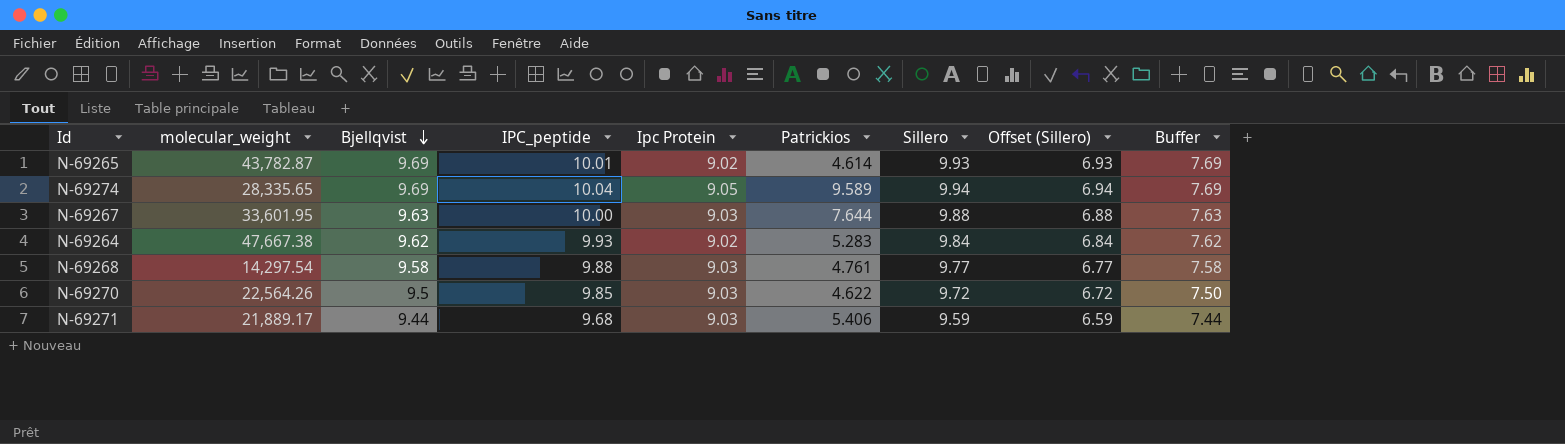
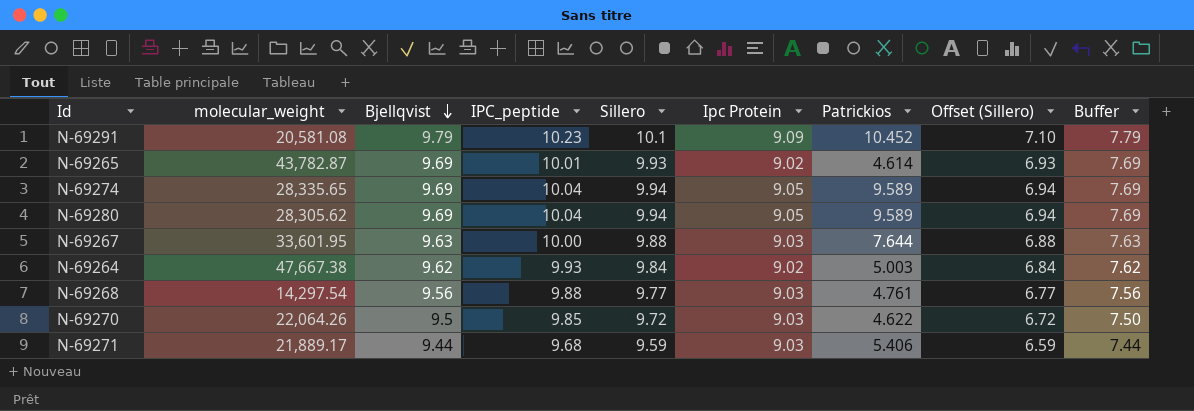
column Sillero | position: 7 -> 5
row N-69291: none -> 20,581.08 | 9.79 | 10.23 | 10.1 | 9.09 | 10.452 | 7.10 | 7.79
row N-69280: none -> 28,305.62 | 9.69 | 10.04 | 9.94 | 9.05 | 9.589 | 6.94 | 7.69
N-69264 | Patrickios: 5.283 -> 5.003
N-69268 | Bjellqvist: 9.58 -> 9.56
N-69268 | Buffer: 7.58 -> 7.56
N-69270 | molecular_weight: 22,564.26 -> 22,064.26

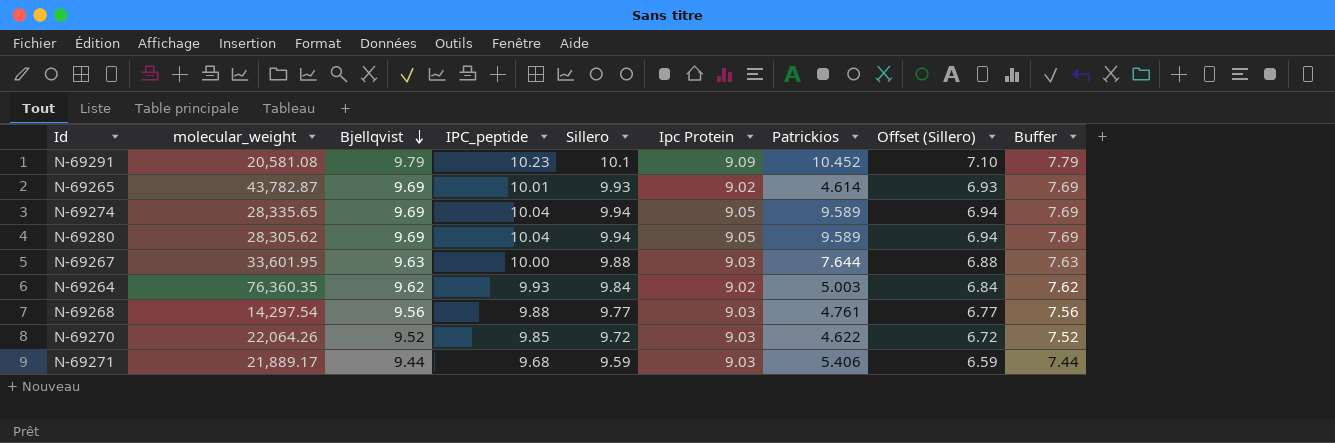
N-69264 | molecular_weight: 47,667.38 -> 76,360.35
N-69270 | Bjellqvist: 9.5 -> 9.52
N-69270 | Buffer: 7.50 -> 7.52

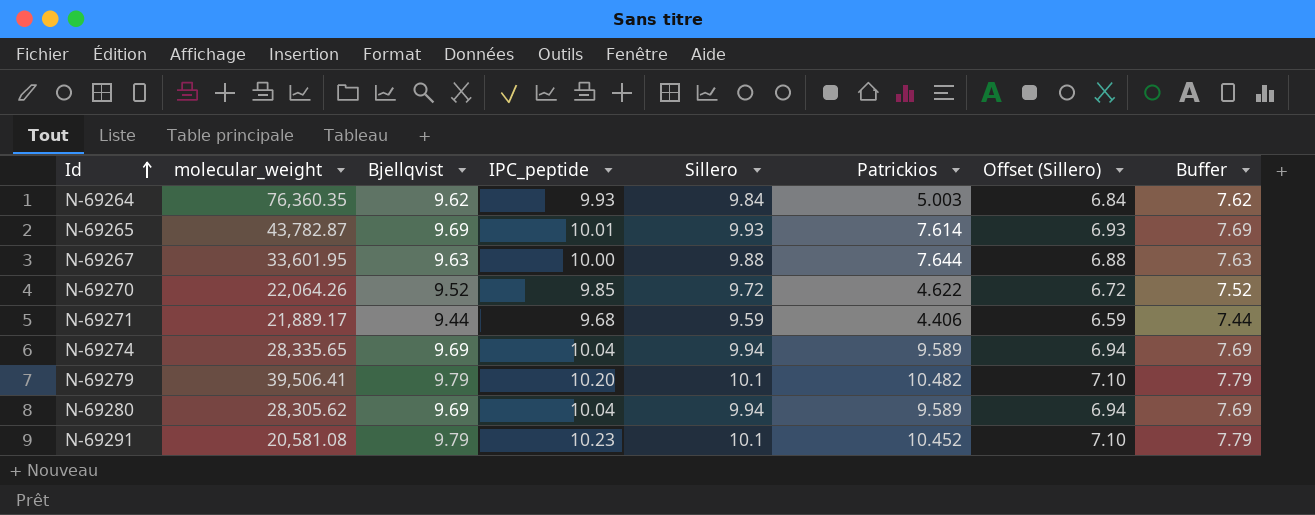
row order: Bjellqvist descending -> Id ascending
column Ipc Protein | position: 6 -> none
row N-69268: 14,297.54 | 9.56 | 9.88 | 9.77 | 9.03 | 4.761 | 6.77 | 7.56 -> none
N-69265 | Patrickios: 4.614 -> 7.614
N-69271 | Patrickios: 5.406 -> 4.406
row N-69279: none -> 39,506.41 | 9.79 | 10.20 | 10.1 | 10.482 | 7.10 | 7.79

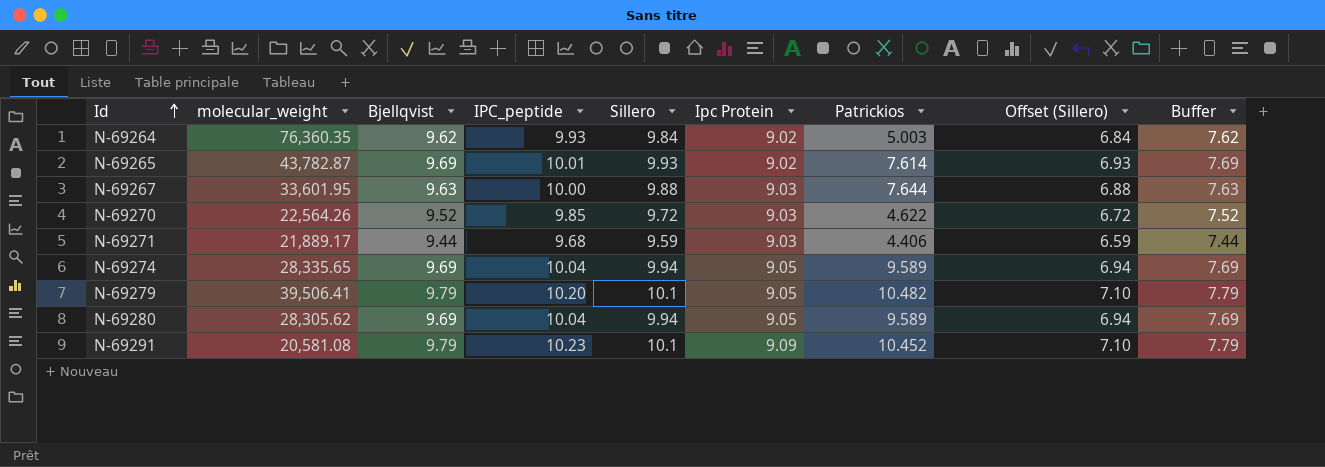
column Ipc Protein | position: none -> 6
N-69270 | molecular_weight: 22,064.26 -> 22,564.26

